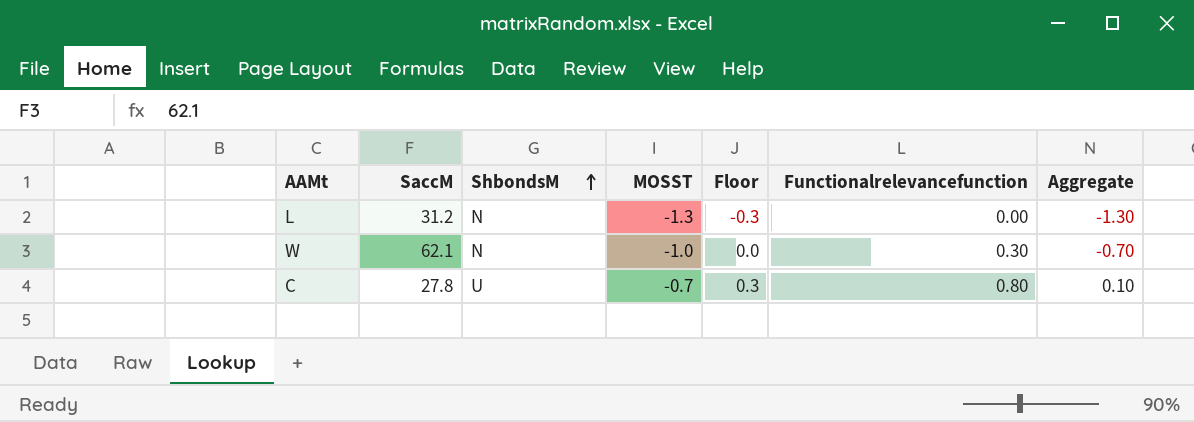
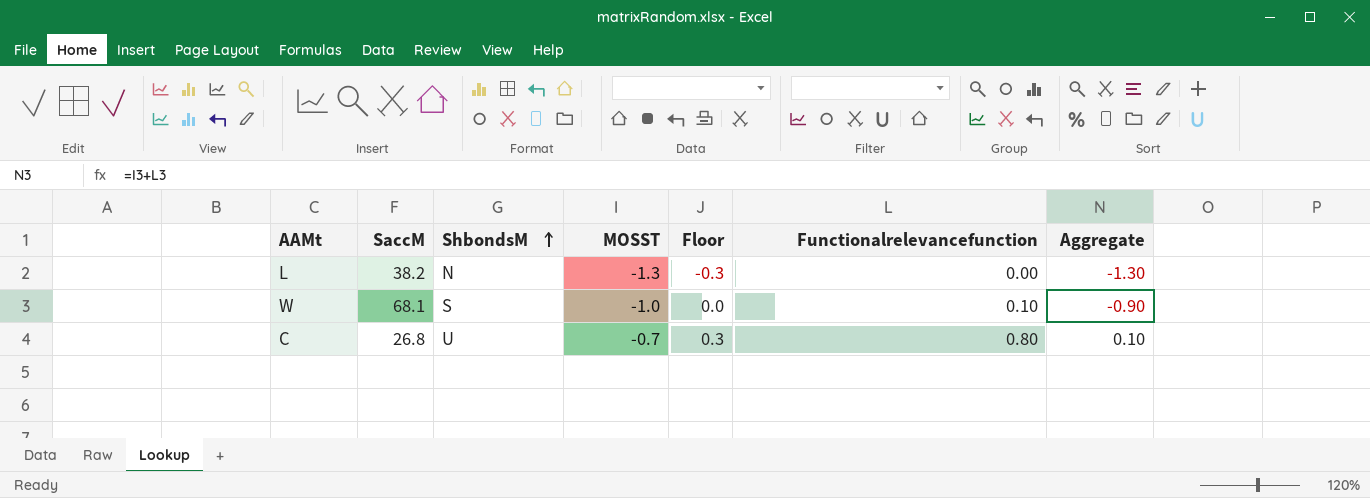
L | SaccM: 31.2 -> 38.2
W | SaccM: 62.1 -> 68.1
W | ShbondsM: N -> S
W | Functionalrelevancefunction: 0.30 -> 0.10
W | Aggregate: -0.70 -> -0.90
C | SaccM: 27.8 -> 26.8

